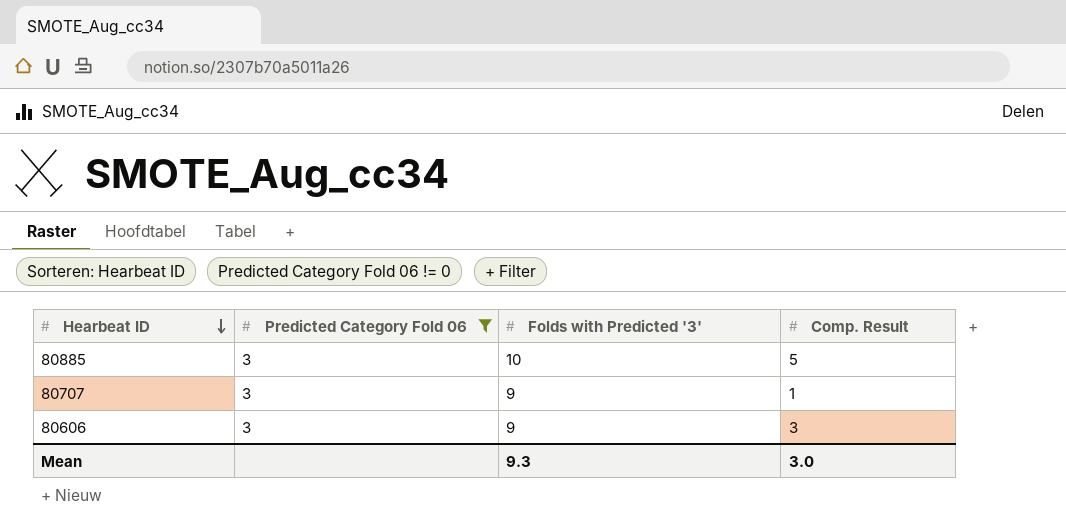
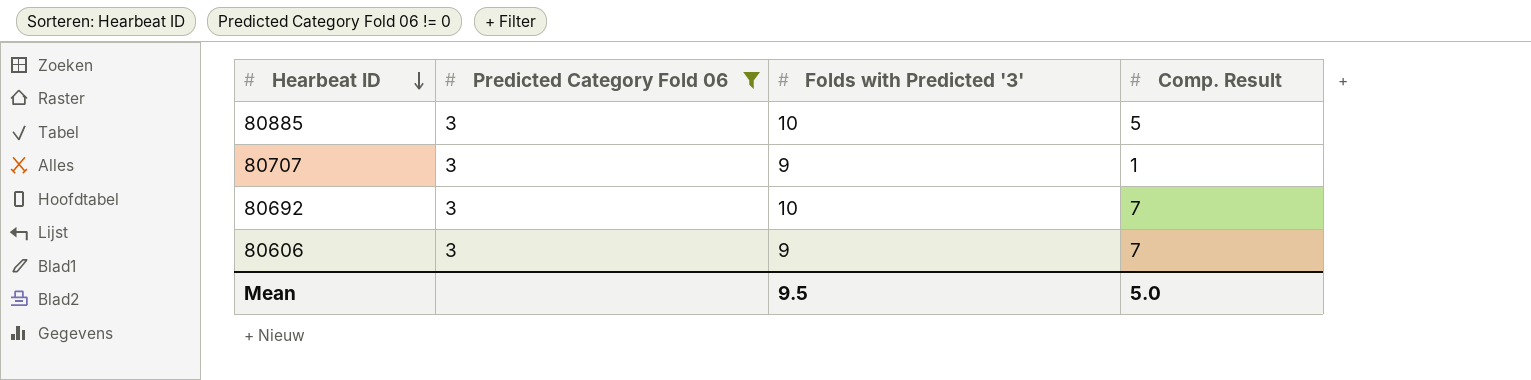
row 80692: none -> 3 | 10 | 7
80606 | Comp. Result: 3 -> 7
Mean | Folds with Predicted '3': 9.3 -> 9.5
Mean | Comp. Result: 3.0 -> 5.0

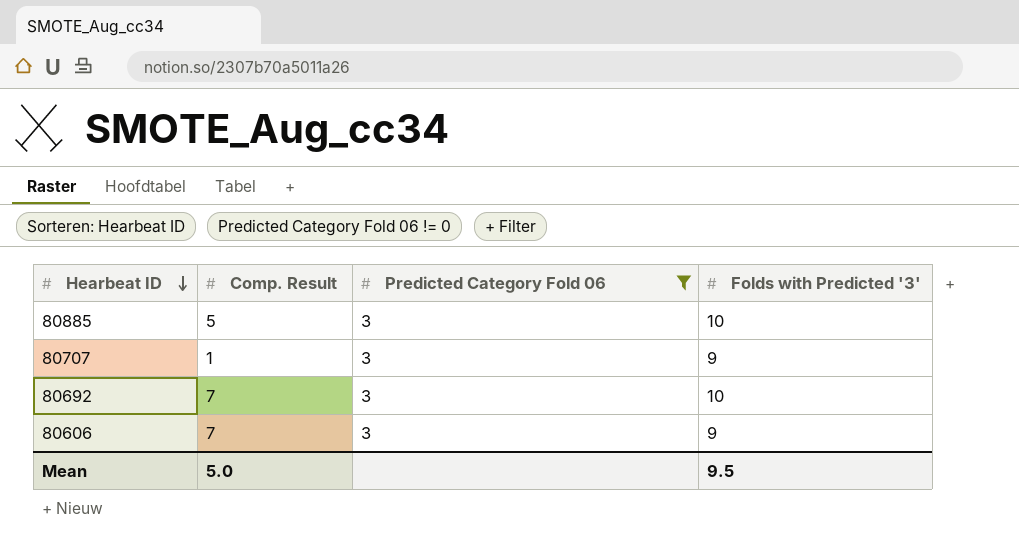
column Comp. Result | position: 4 -> 2

